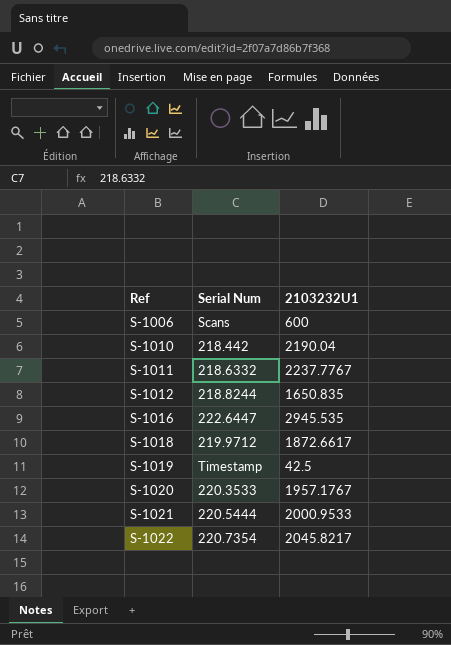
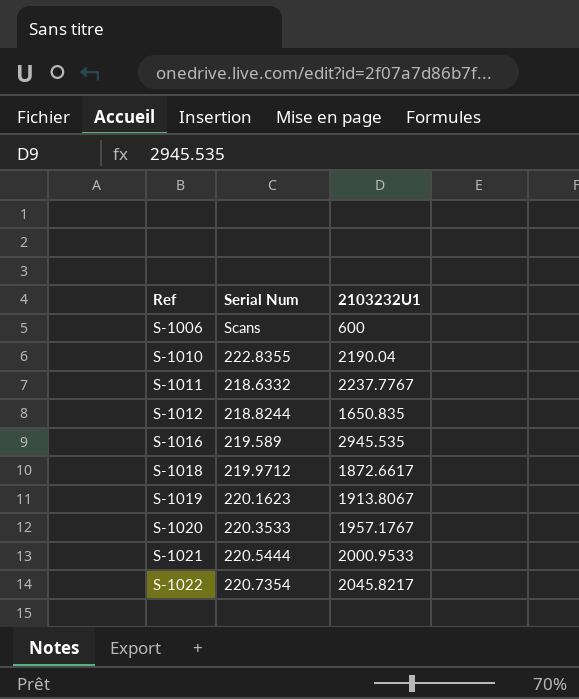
S-1010 | Serial Num: 218.442 -> 222.8355
S-1016 | Serial Num: 222.6447 -> 219.589
S-1019 | Serial Num: Timestamp -> 220.1623
S-1019 | 2103232U1: 42.5 -> 1913.8067

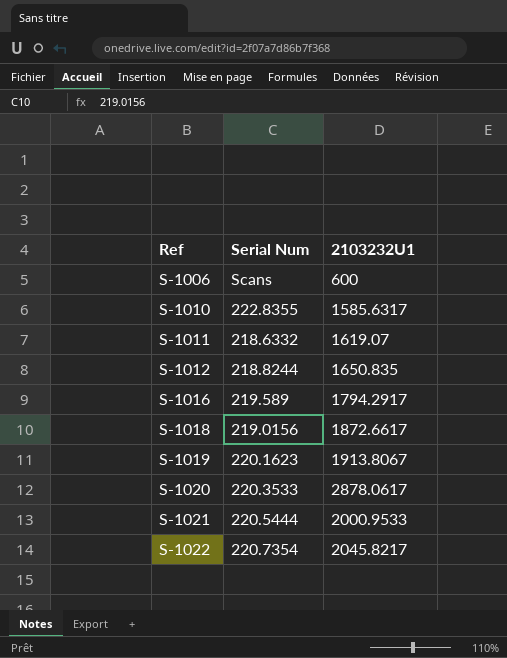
S-1010 | 2103232U1: 2190.04 -> 1585.6317
S-1011 | 2103232U1: 2237.7767 -> 1619.07
S-1016 | 2103232U1: 2945.535 -> 1794.2917
S-1018 | Serial Num: 219.9712 -> 219.0156
S-1020 | 2103232U1: 1957.1767 -> 2878.0617

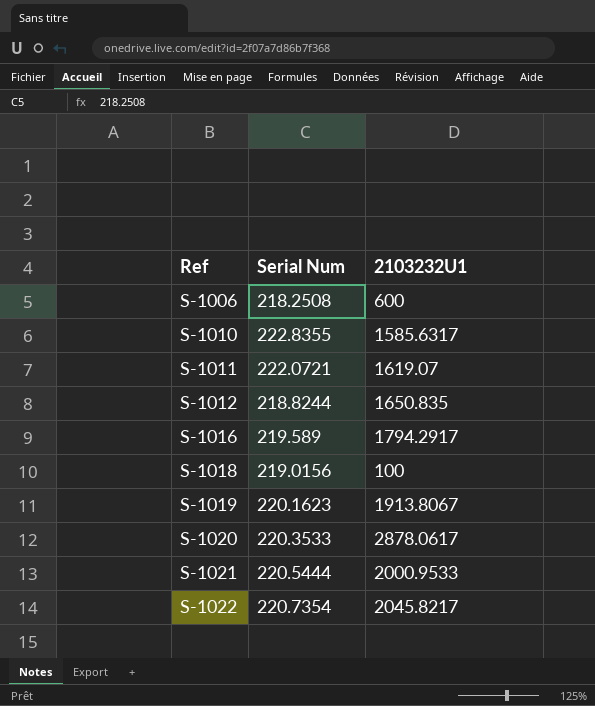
S-1006 | Serial Num: Scans -> 218.2508
S-1011 | Serial Num: 218.6332 -> 222.0721
S-1018 | 2103232U1: 1872.6617 -> 100

